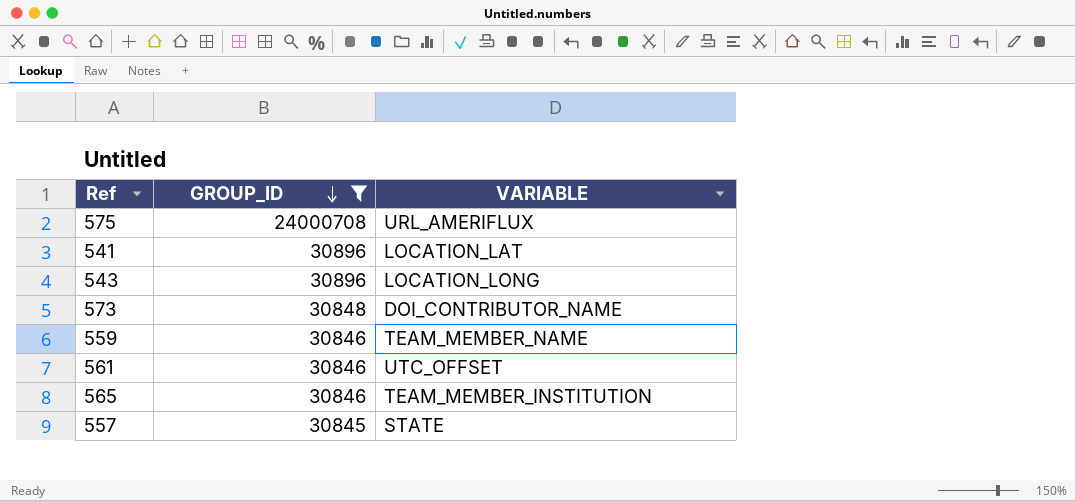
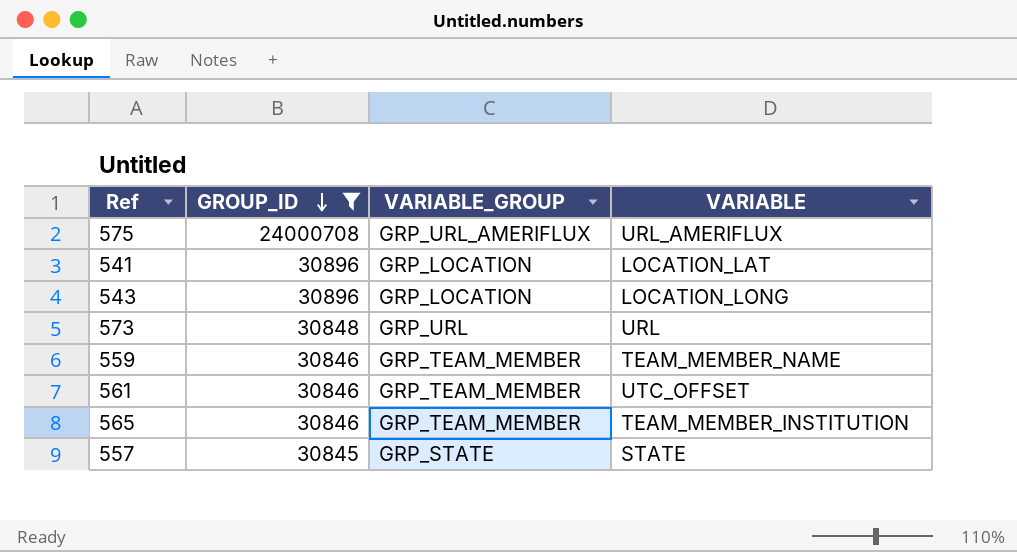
column VARIABLE_GROUP | position: none -> 3
573 | VARIABLE: DOI_CONTRIBUTOR_NAME -> URL

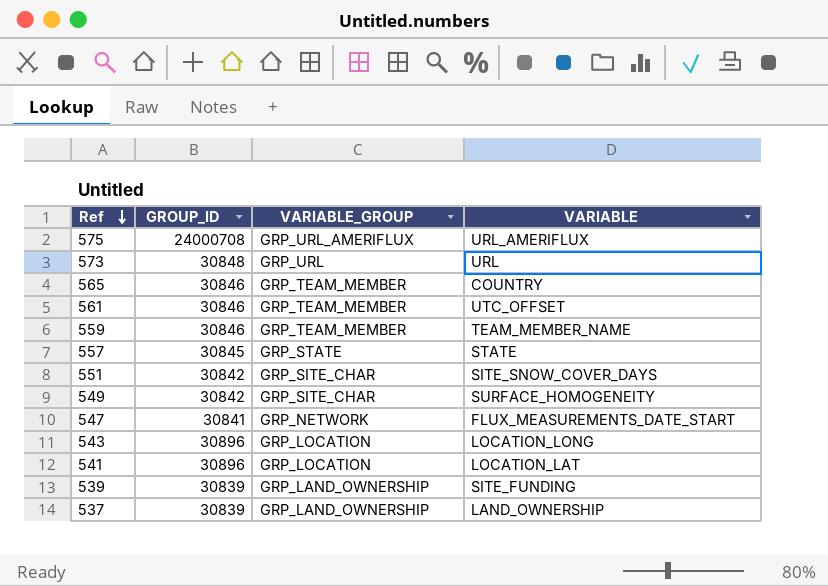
filter: GROUP_ID >= 30845 -> none
row order: GROUP_ID descending -> Ref descending
565 | VARIABLE: TEAM_MEMBER_INSTITUTION -> COUNTRY

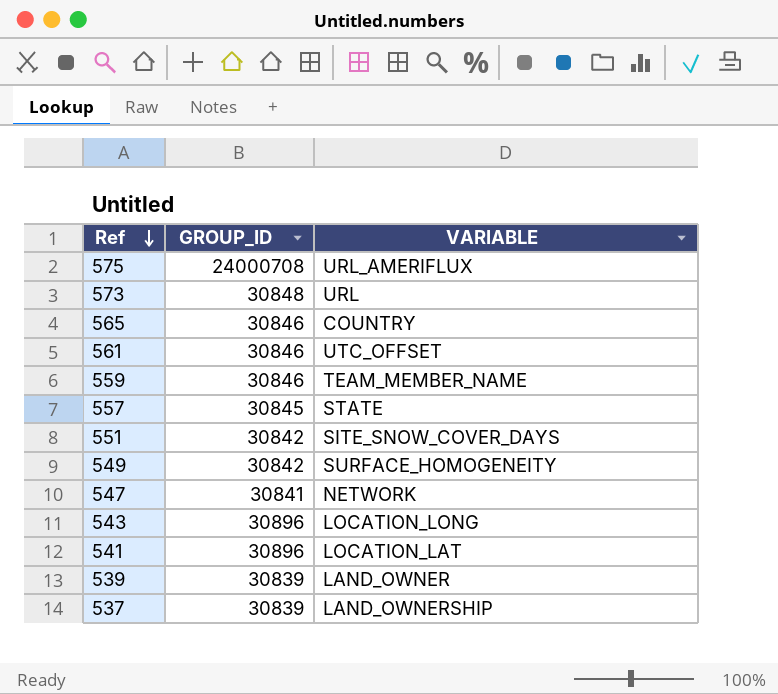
column VARIABLE_GROUP | position: 3 -> none
547 | VARIABLE: FLUX_MEASUREMENTS_DATE_START -> NETWORK
539 | VARIABLE: SITE_FUNDING -> LAND_OWNER

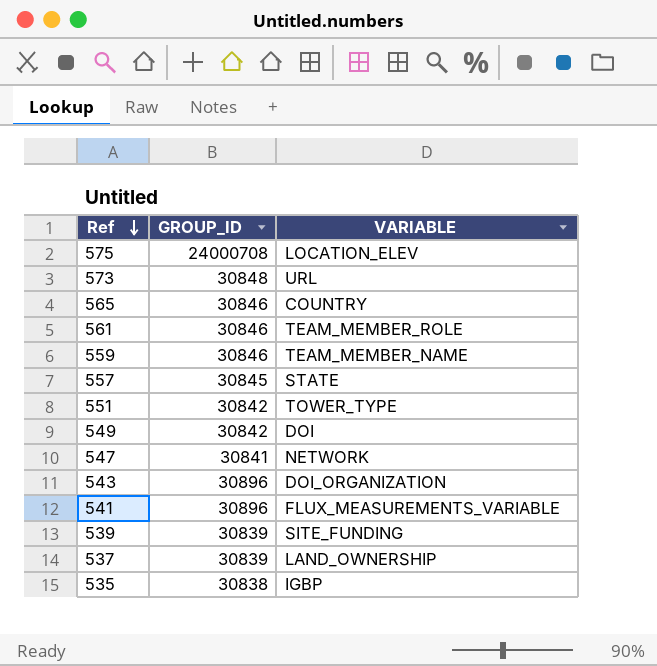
575 | VARIABLE: URL_AMERIFLUX -> LOCATION_ELEV
561 | VARIABLE: UTC_OFFSET -> TEAM_MEMBER_ROLE
551 | VARIABLE: SITE_SNOW_COVER_DAYS -> TOWER_TYPE
549 | VARIABLE: SURFACE_HOMOGENEITY -> DOI
543 | VARIABLE: LOCATION_LONG -> DOI_ORGANIZATION
541 | VARIABLE: LOCATION_LAT -> FLUX_MEASUREMENTS_VARIABLE
539 | VARIABLE: LAND_OWNER -> SITE_FUNDING
row 535: none -> 30838 | IGBP

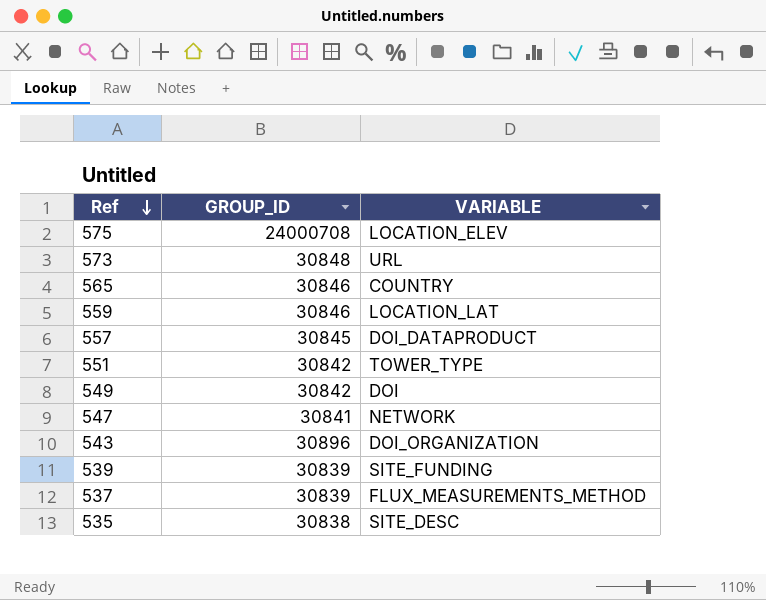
row 561: 30846 | TEAM_MEMBER_ROLE -> none
row 541: 30896 | FLUX_MEASUREMENTS_VARIABLE -> none
559 | VARIABLE: TEAM_MEMBER_NAME -> LOCATION_LAT
557 | VARIABLE: STATE -> DOI_DATAPRODUCT
537 | VARIABLE: LAND_OWNERSHIP -> FLUX_MEASUREMENTS_METHOD
535 | VARIABLE: IGBP -> SITE_DESC

